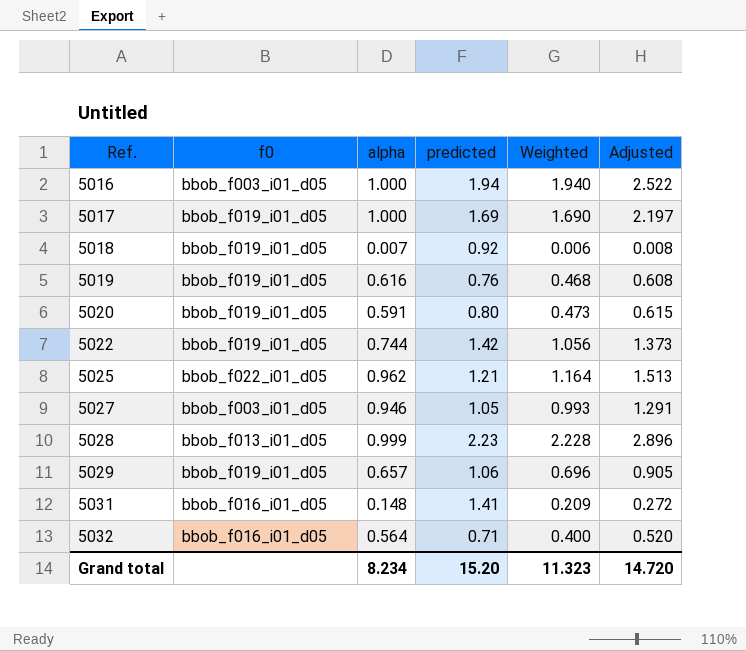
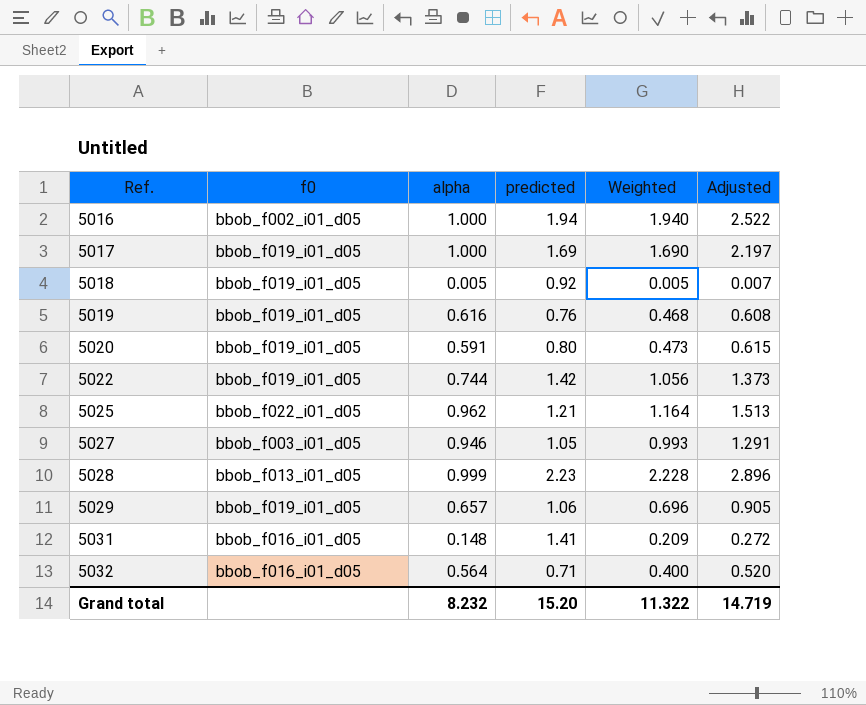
5016 | f0: bbob_f003_i01_d05 -> bbob_f002_i01_d05
5018 | alpha: 0.007 -> 0.005
5018 | Weighted: 0.006 -> 0.005
5018 | Adjusted: 0.008 -> 0.007
Grand total | alpha: 8.234 -> 8.232
Grand total | Weighted: 11.323 -> 11.322
Grand total | Adjusted: 14.720 -> 14.719

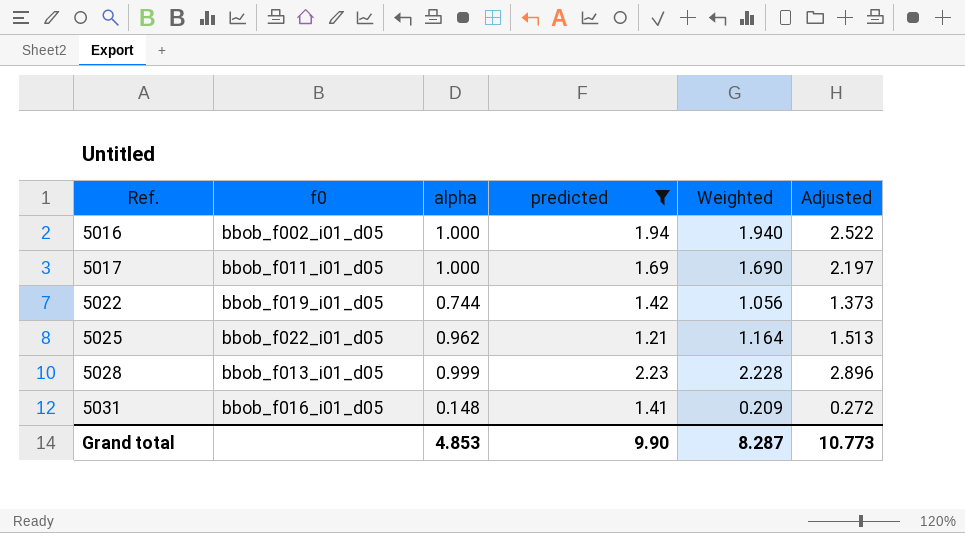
filter: none -> predicted >= 1.21
5017 | f0: bbob_f019_i01_d05 -> bbob_f011_i01_d05
Grand total | alpha: 8.232 -> 4.853
Grand total | predicted: 15.20 -> 9.90
Grand total | Weighted: 11.322 -> 8.287
Grand total | Adjusted: 14.719 -> 10.773

